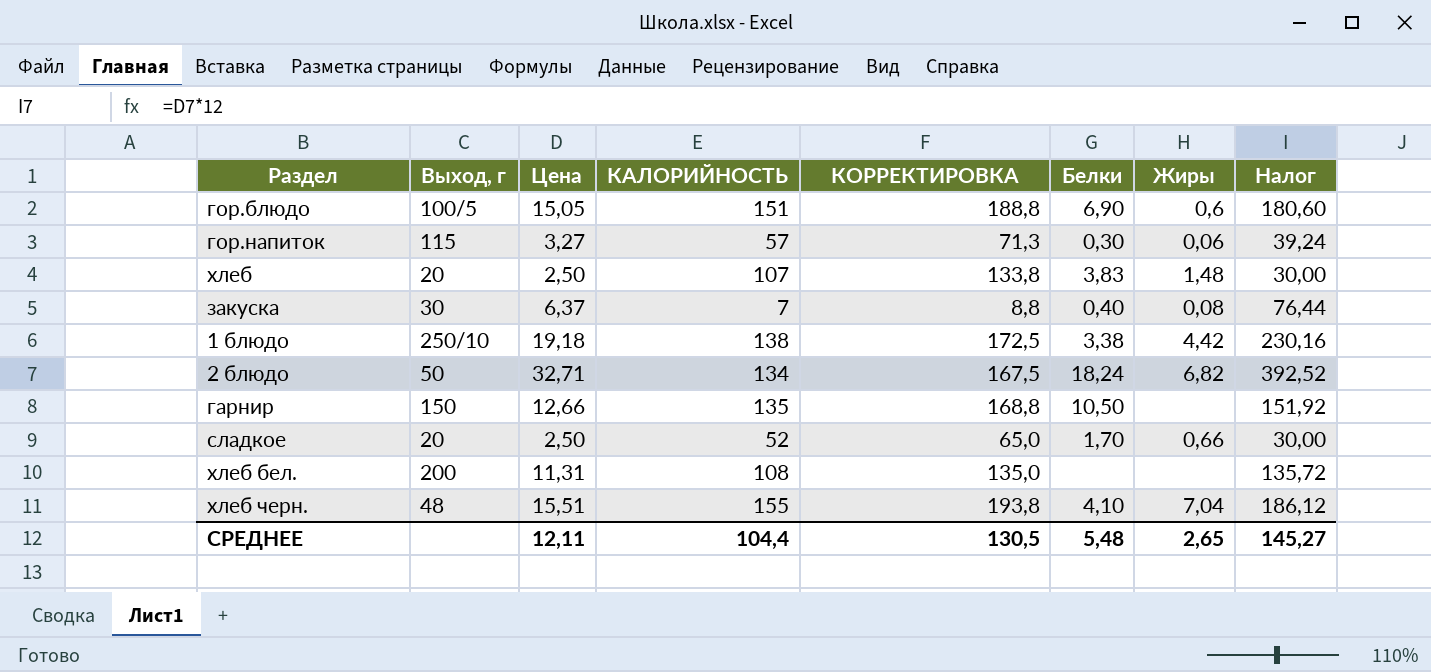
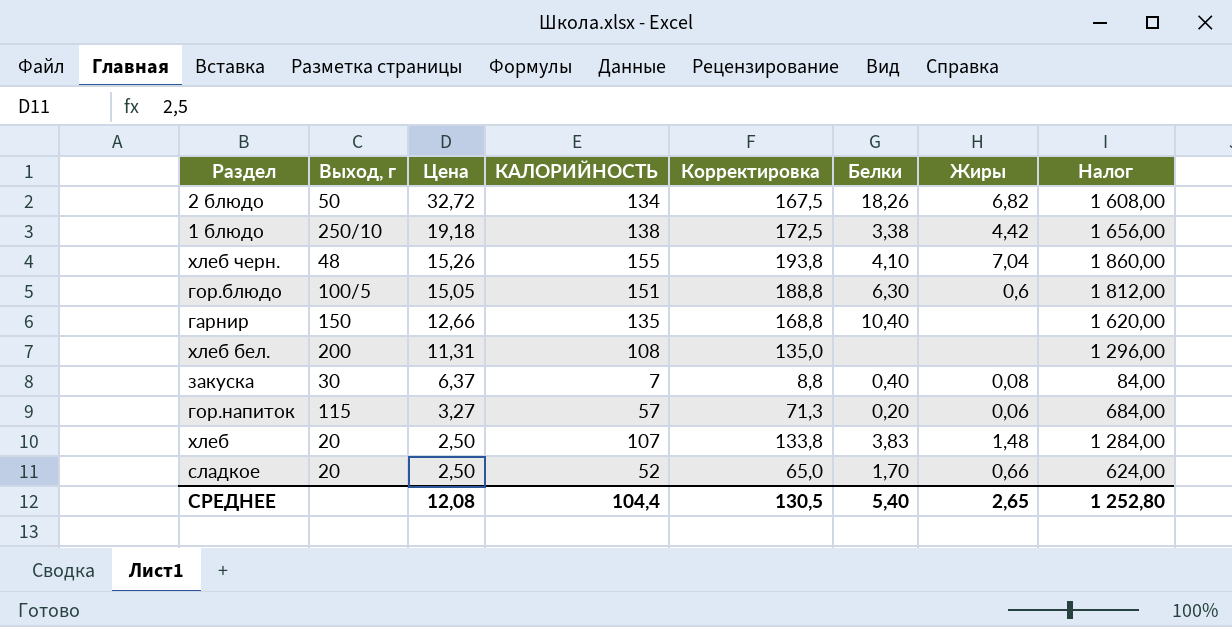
row order: none -> Цена descending
column name: КОРРЕКТИРОВКА -> Корректировка
column Налог | formula: [Цена] * 12 -> [КАЛОРИЙНОСТЬ] * 12
2 блюдо | Цена: 32,71 -> 32,72
2 блюдо | Белки: 18,24 -> 18,26
хлеб черн. | Цена: 15,51 -> 15,26
гор.блюдо | Белки: 6,90 -> 6,30
гарнир | Белки: 10,50 -> 10,40
гор.напиток | Белки: 0,30 -> 0,20
СРЕДНЕЕ | Цена: 12,11 -> 12,08
СРЕДНЕЕ | Белки: 5,48 -> 5,40
СРЕДНЕЕ | Налог: 145,27 -> 1 252,80

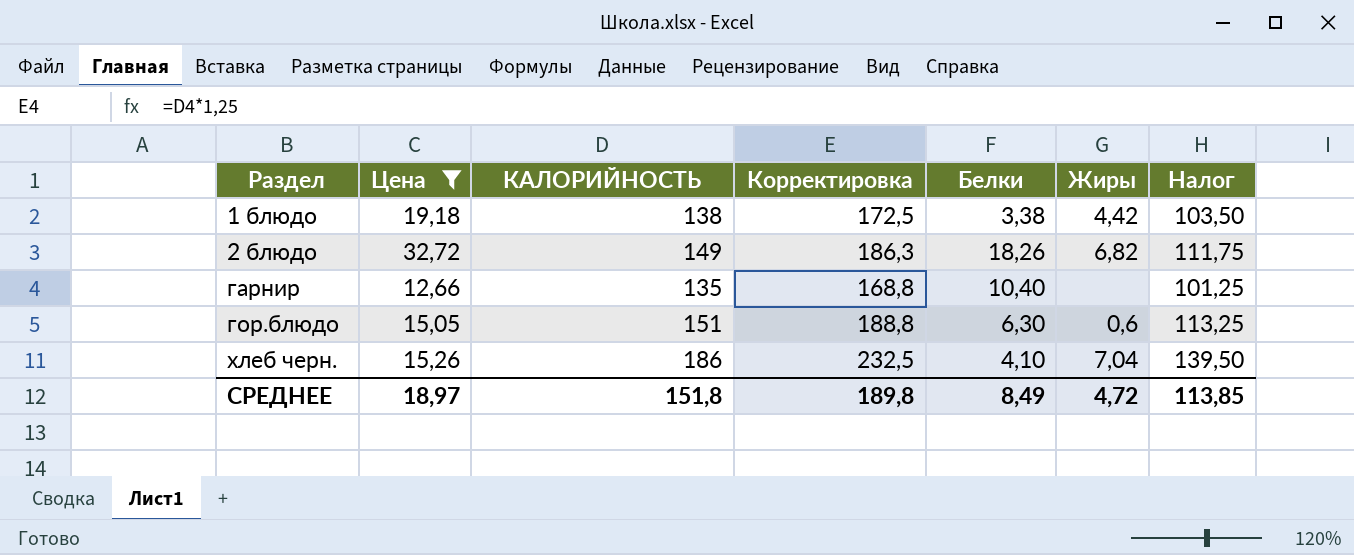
filter: none -> Цена >= 12,66
row order: Цена descending -> Раздел ascending
column Выход, г | position: 2 -> none
column Налог | formula: [КАЛОРИЙНОСТЬ] * 12 -> [КАЛОРИЙНОСТЬ] * 0,75
2 блюдо | КАЛОРИЙНОСТЬ: 134 -> 149
2 блюдо | Корректировка: 167,5 -> 186,3
хлеб черн. | КАЛОРИЙНОСТЬ: 155 -> 186
хлеб черн. | Корректировка: 193,8 -> 232,5
СРЕДНЕЕ | Цена: 12,08 -> 18,97
СРЕДНЕЕ | КАЛОРИЙНОСТЬ: 104,4 -> 151,8
СРЕДНЕЕ | Корректировка: 130,5 -> 189,8
СРЕДНЕЕ | Белки: 5,40 -> 8,49
СРЕДНЕЕ | Жиры: 2,65 -> 4,72
СРЕДНЕЕ | Налог: 1 252,80 -> 113,85

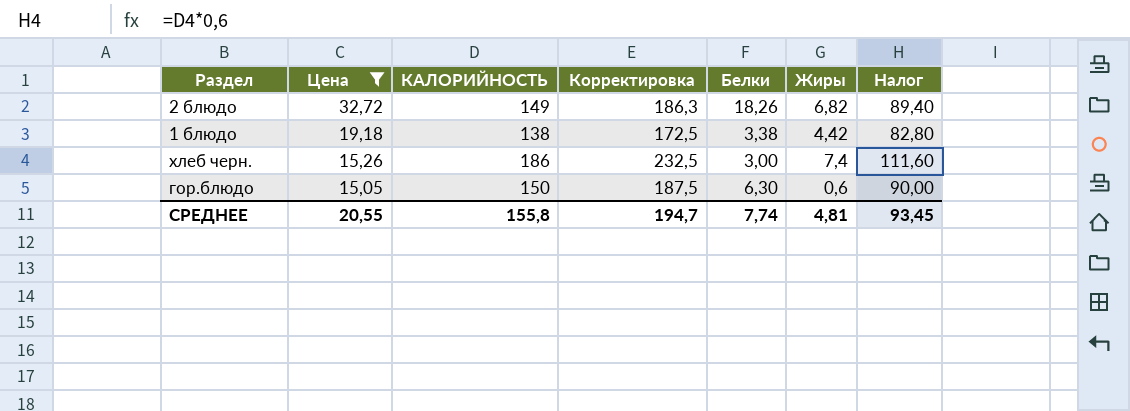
row order: Раздел ascending -> Цена descending
column Налог | formula: [КАЛОРИЙНОСТЬ] * 0,75 -> [КАЛОРИЙНОСТЬ] * 0,6
row гарнир: 12,66 | 135 | 168,8 | 10,40 | none | 101,25 -> none
хлеб черн. | Белки: 4,10 -> 3,00
хлеб черн. | Жиры: 7,04 -> 7,4
гор.блюдо | КАЛОРИЙНОСТЬ: 151 -> 150
гор.блюдо | Корректировка: 188,8 -> 187,5
СРЕДНЕЕ | Цена: 18,97 -> 20,55
СРЕДНЕЕ | КАЛОРИЙНОСТЬ: 151,8 -> 155,8
СРЕДНЕЕ | Корректировка: 189,8 -> 194,7
СРЕДНЕЕ | Белки: 8,49 -> 7,74
СРЕДНЕЕ | Жиры: 4,72 -> 4,81
СРЕДНЕЕ | Налог: 113,85 -> 93,45

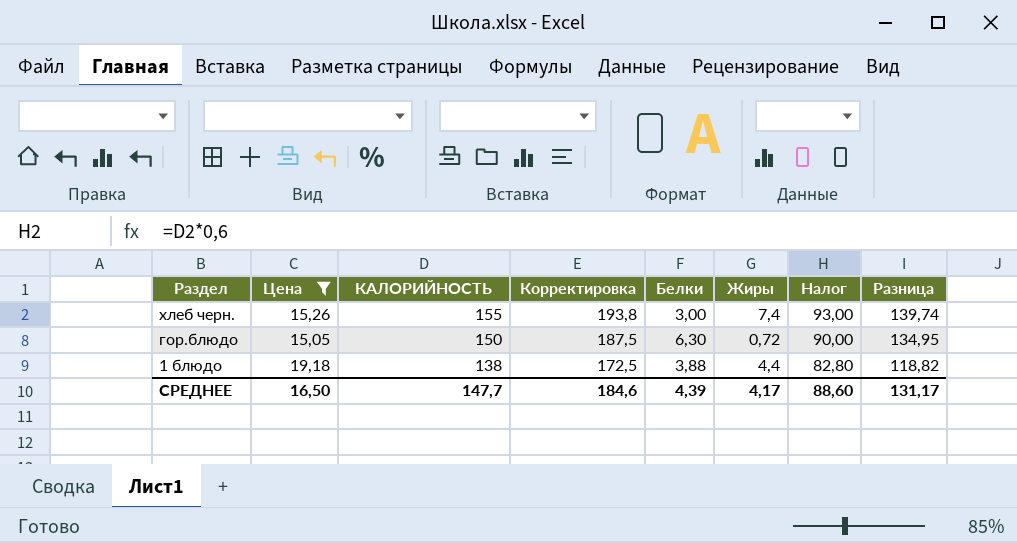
row order: Цена descending -> Раздел descending
column Разница | formula: none -> [КАЛОРИЙНОСТЬ] - [Цена]
row 2 блюдо: 32,72 | 149 | 186,3 | 18,26 | 6,82 | 89,40 -> none
хлеб черн. | КАЛОРИЙНОСТЬ: 186 -> 155
хлеб черн. | Корректировка: 232,5 -> 193,8
хлеб черн. | Налог: 111,60 -> 93,00
гор.блюдо | Жиры: 0,6 -> 0,72
1 блюдо | Белки: 3,38 -> 3,88
1 блюдо | Жиры: 4,42 -> 4,4
СРЕДНЕЕ | Цена: 20,55 -> 16,50
СРЕДНЕЕ | КАЛОРИЙНОСТЬ: 155,8 -> 147,7
СРЕДНЕЕ | Корректировка: 194,7 -> 184,6
СРЕДНЕЕ | Белки: 7,74 -> 4,39
СРЕДНЕЕ | Жиры: 4,81 -> 4,17
СРЕДНЕЕ | Налог: 93,45 -> 88,60

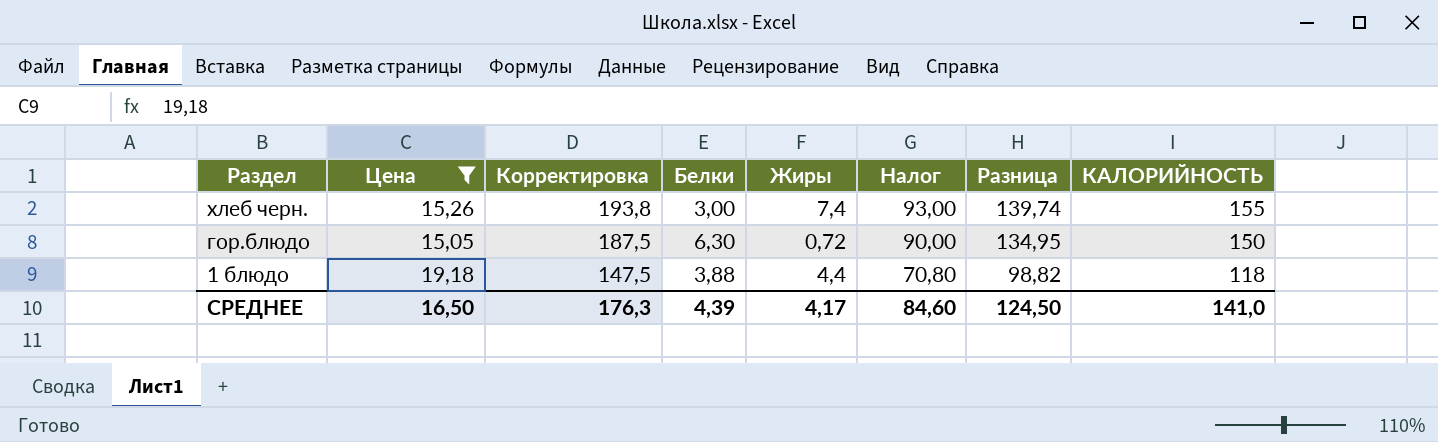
column КАЛОРИЙНОСТЬ | position: 3 -> 8
1 блюдо | Корректировка: 172,5 -> 147,5
1 блюдо | Налог: 82,80 -> 70,80
1 блюдо | Разница: 118,82 -> 98,82
1 блюдо | КАЛОРИЙНОСТЬ: 138 -> 118
СРЕДНЕЕ | Корректировка: 184,6 -> 176,3
СРЕДНЕЕ | Налог: 88,60 -> 84,60
СРЕДНЕЕ | Разница: 131,17 -> 124,50
СРЕДНЕЕ | КАЛОРИЙНОСТЬ: 147,7 -> 141,0

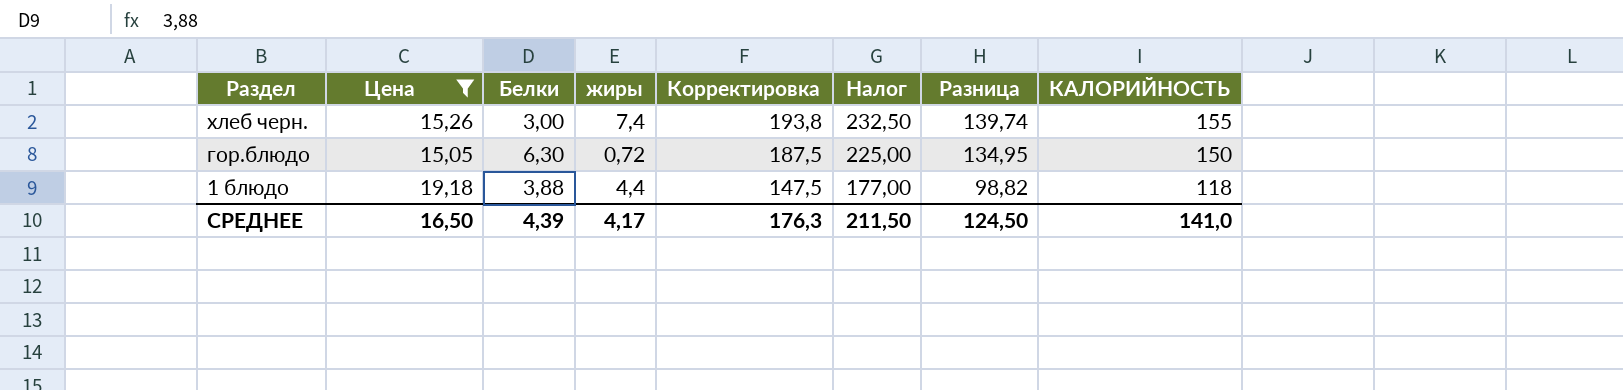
column name: Жиры -> жиры
column Корректировка | position: 3 -> 5
column Налог | formula: [КАЛОРИЙНОСТЬ] * 0,6 -> [КАЛОРИЙНОСТЬ] * 1,5
СРЕДНЕЕ | Налог: 84,60 -> 211,50

